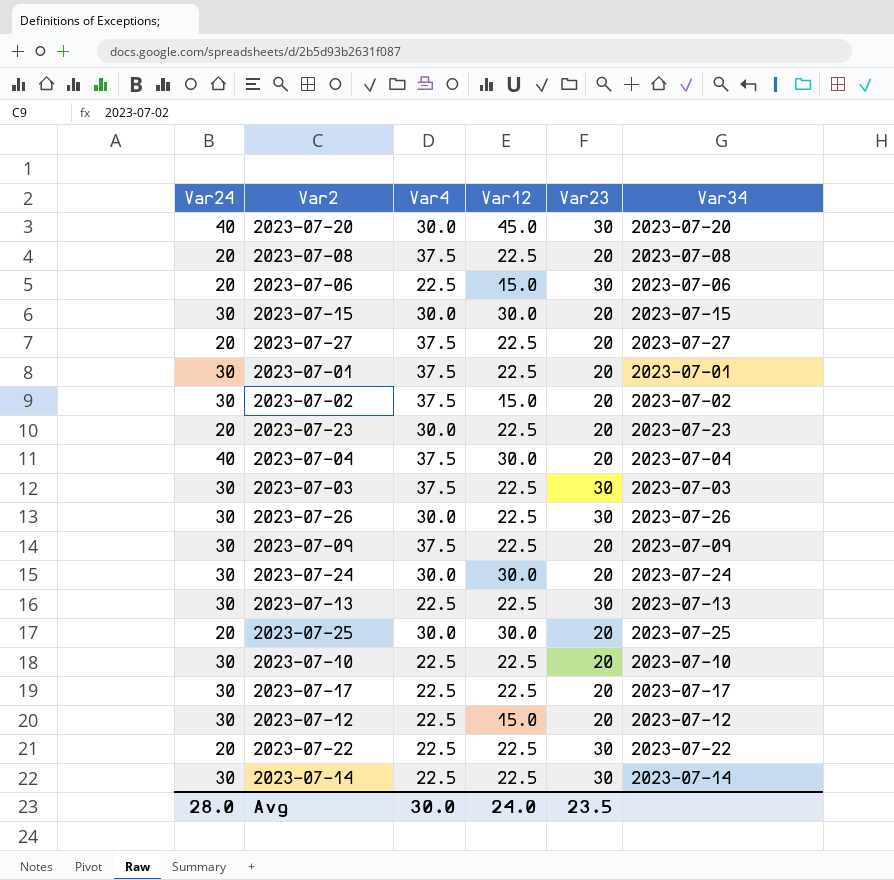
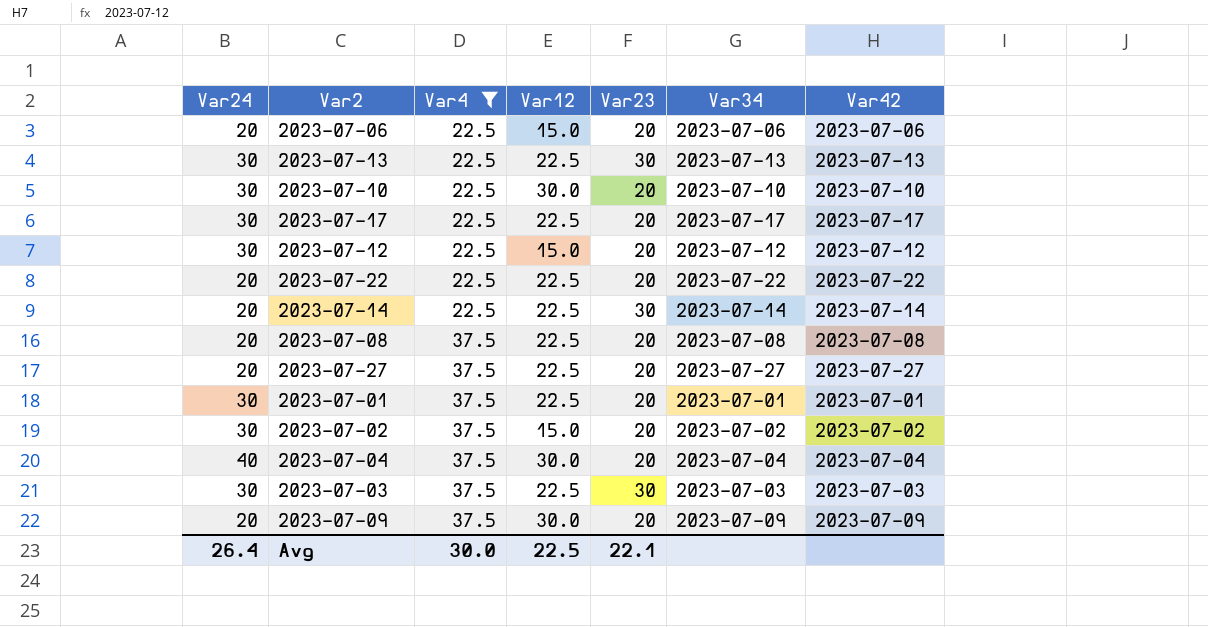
filter: none -> Var4 != 30.0
row order: none -> Var4 ascending
column Var42 | position: none -> 7
2023-07-06 | Var23: 30 -> 20
2023-07-10 | Var12: 22.5 -> 30.0
2023-07-22 | Var23: 30 -> 20
2023-07-14 | Var24: 30 -> 20
2023-07-09 | Var24: 30 -> 20
2023-07-09 | Var12: 22.5 -> 30.0
Avg | Var24: 28.0 -> 26.4
Avg | Var12: 24.0 -> 22.5
Avg | Var23: 23.5 -> 22.1

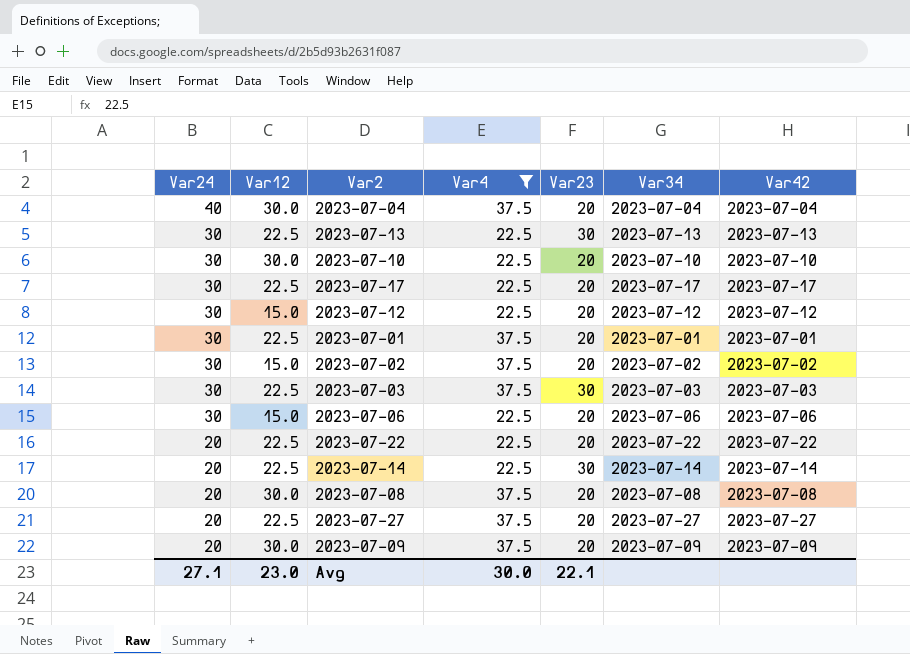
row order: Var4 ascending -> Var24 descending
column Var12 | position: 4 -> 2
2023-07-06 | Var24: 20 -> 30
2023-07-08 | Var12: 22.5 -> 30.0
Avg | Var24: 26.4 -> 27.1
Avg | Var12: 22.5 -> 23.0

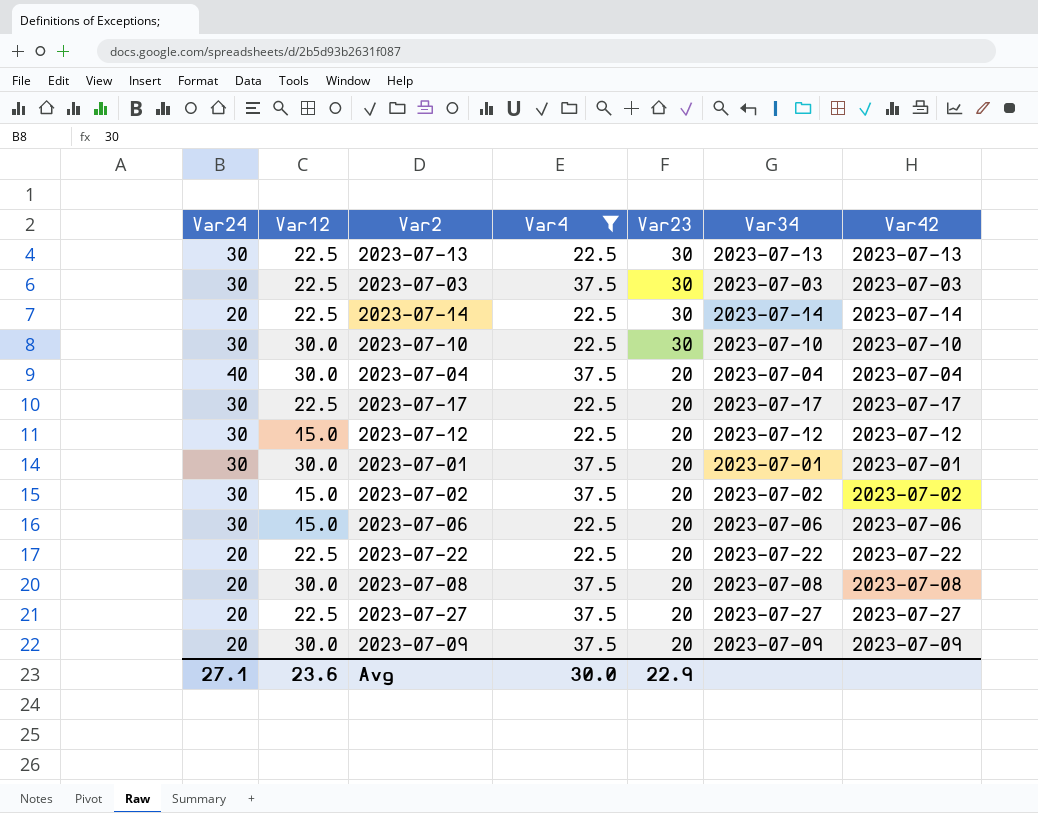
row order: Var24 descending -> Var23 descending
2023-07-10 | Var23: 20 -> 30
2023-07-01 | Var12: 22.5 -> 30.0
Avg | Var12: 23.0 -> 23.6
Avg | Var23: 22.1 -> 22.9

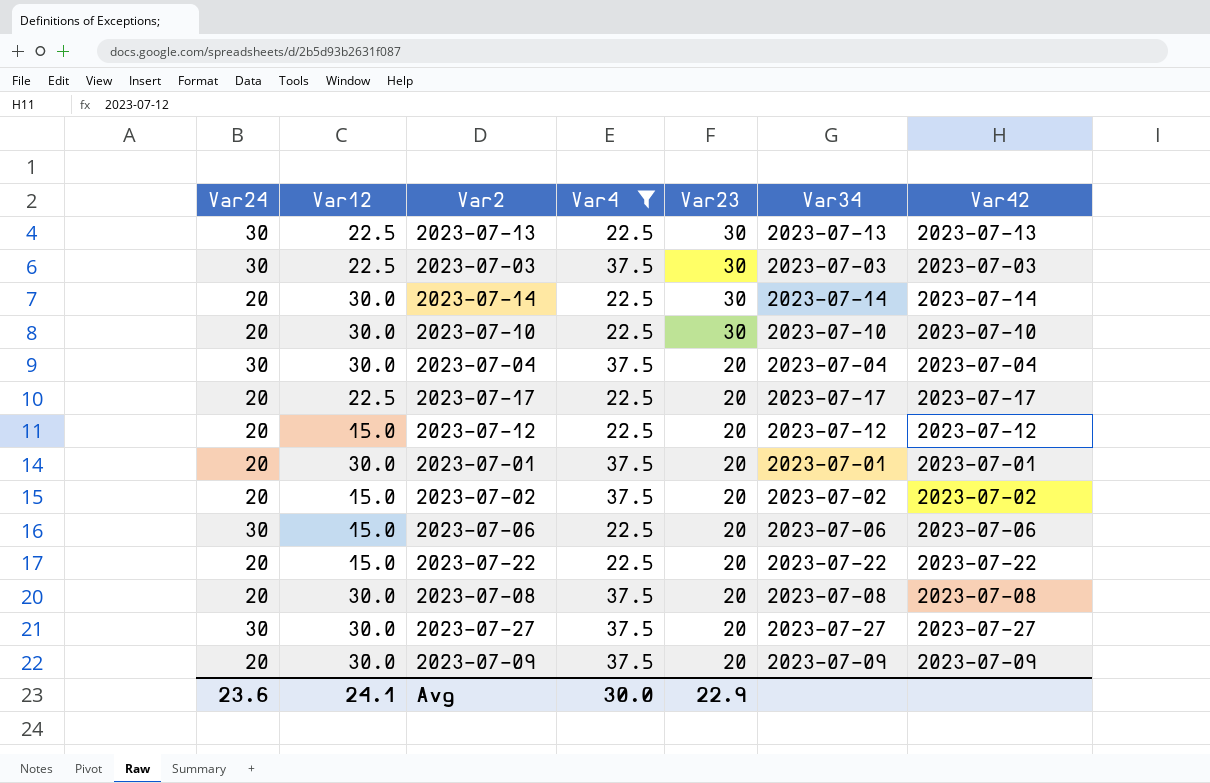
2023-07-14 | Var12: 22.5 -> 30.0
2023-07-10 | Var24: 30 -> 20
2023-07-04 | Var24: 40 -> 30
2023-07-17 | Var24: 30 -> 20
2023-07-12 | Var24: 30 -> 20
2023-07-01 | Var24: 30 -> 20
2023-07-02 | Var24: 30 -> 20
2023-07-22 | Var12: 22.5 -> 15.0
2023-07-27 | Var24: 20 -> 30
2023-07-27 | Var12: 22.5 -> 30.0
Avg | Var24: 27.1 -> 23.6
Avg | Var12: 23.6 -> 24.1

